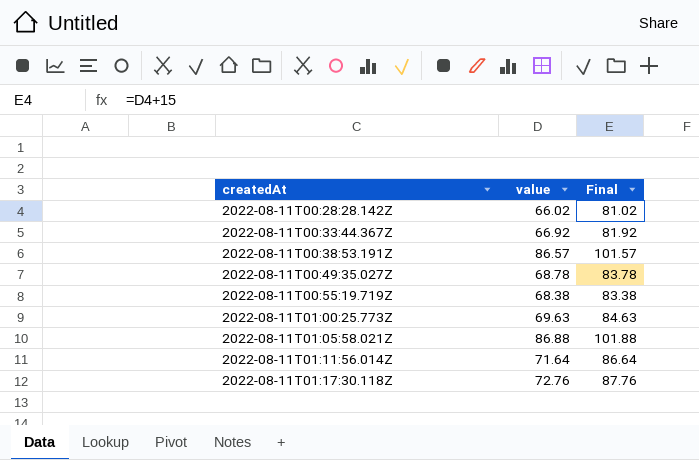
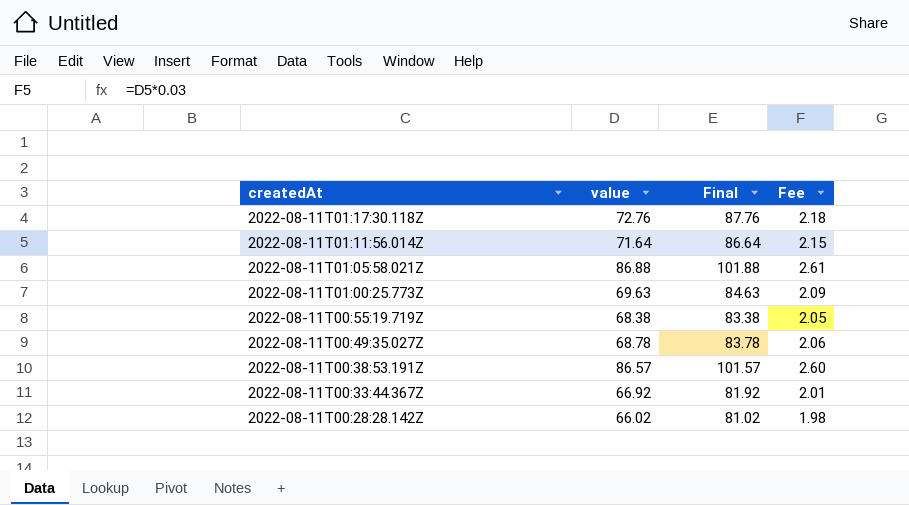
row order: createdAt ascending -> createdAt descending
column Fee | formula: none -> [value] * 0.03

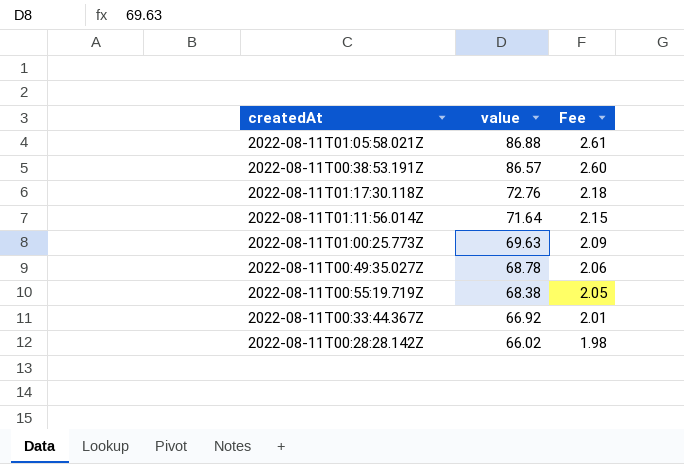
row order: createdAt descending -> value descending
column Final | formula: [value] + 15 -> none

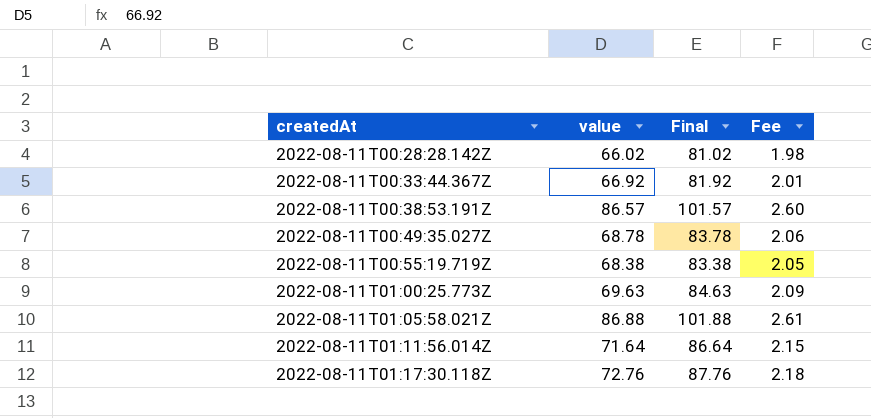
row order: value descending -> createdAt ascending
column Final | formula: none -> [value] + 15

